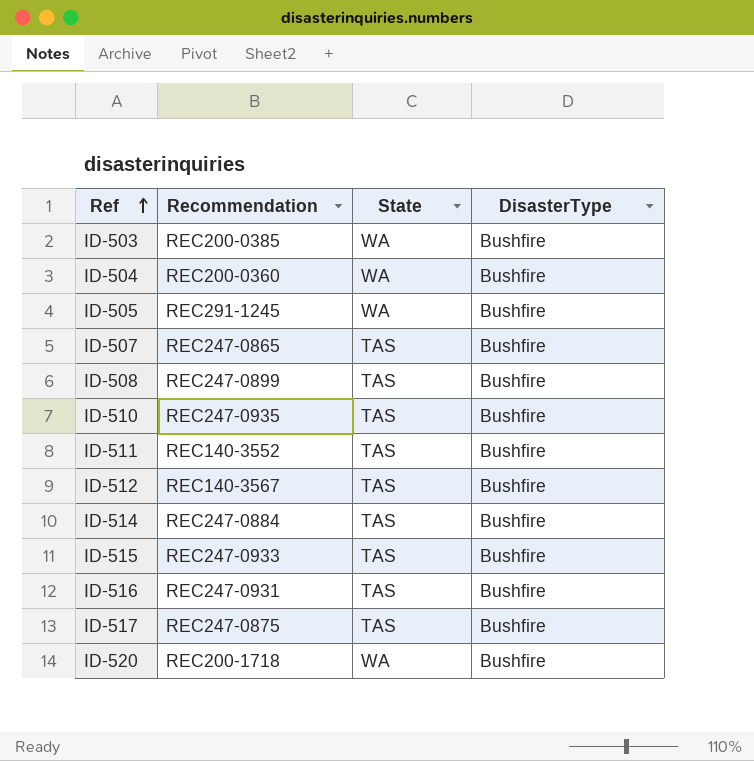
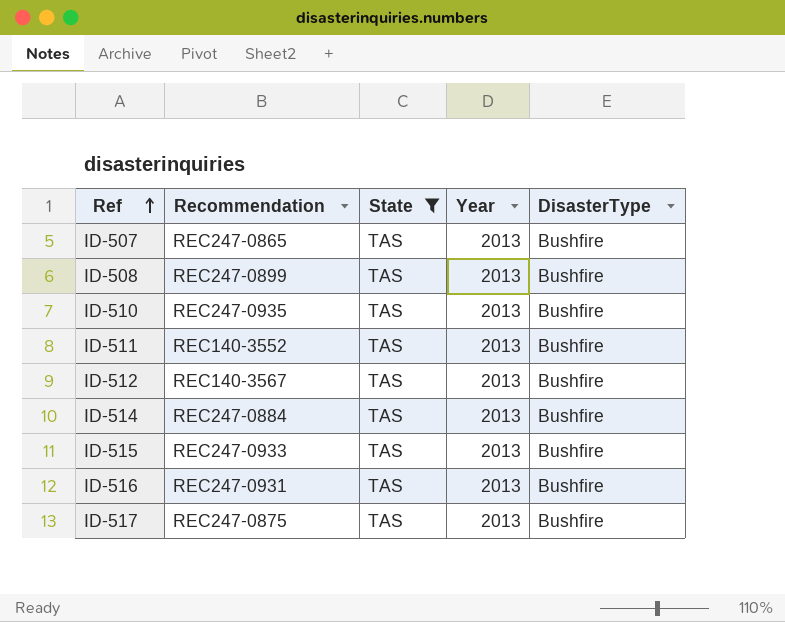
filter: none -> State = TAS
column Year | position: none -> 4

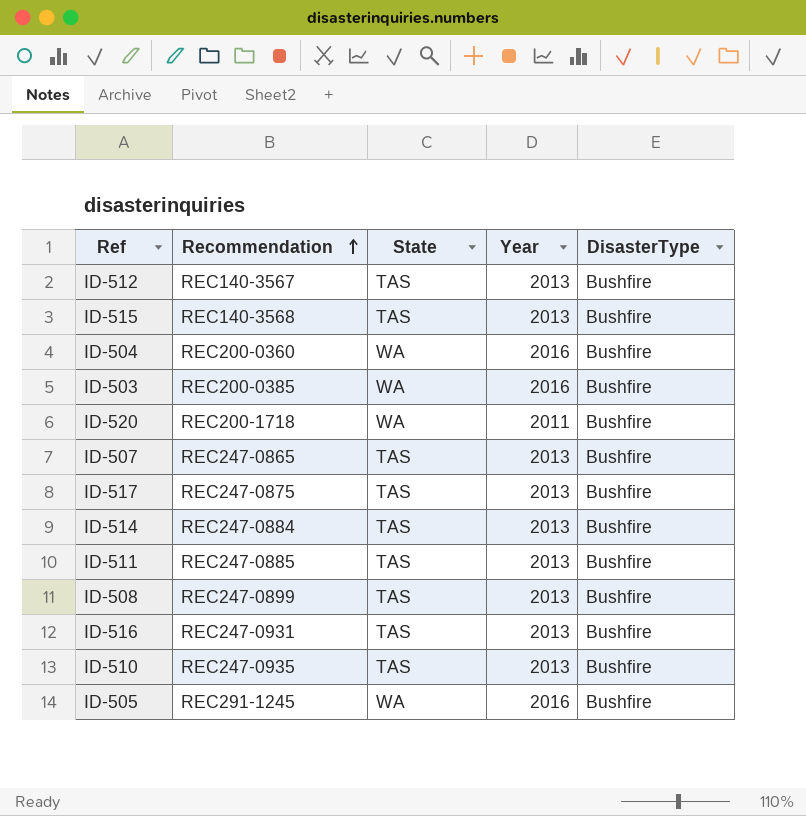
filter: State = TAS -> none
row order: Ref ascending -> Recommendation ascending
ID-515 | Recommendation: REC247-0933 -> REC140-3568
ID-511 | Recommendation: REC140-3552 -> REC247-0885

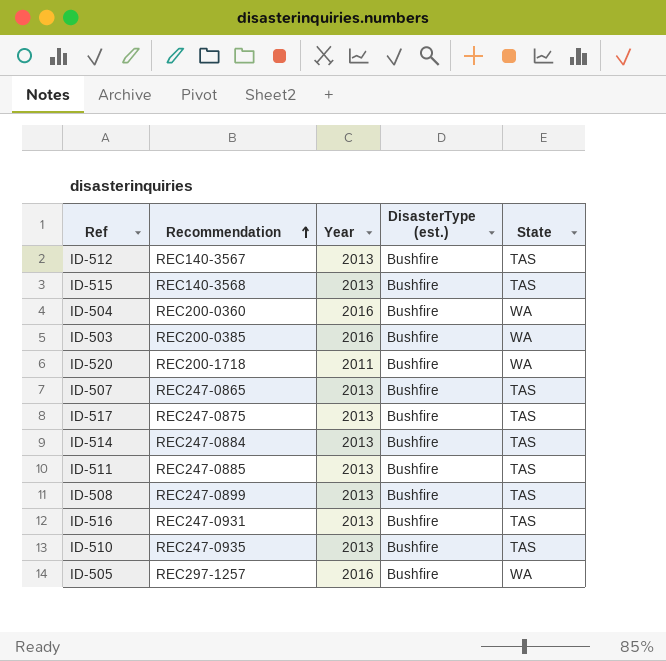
column name: DisasterType -> DisasterType (est.)
column State | position: 3 -> 5
ID-505 | Recommendation: REC291-1245 -> REC297-1257

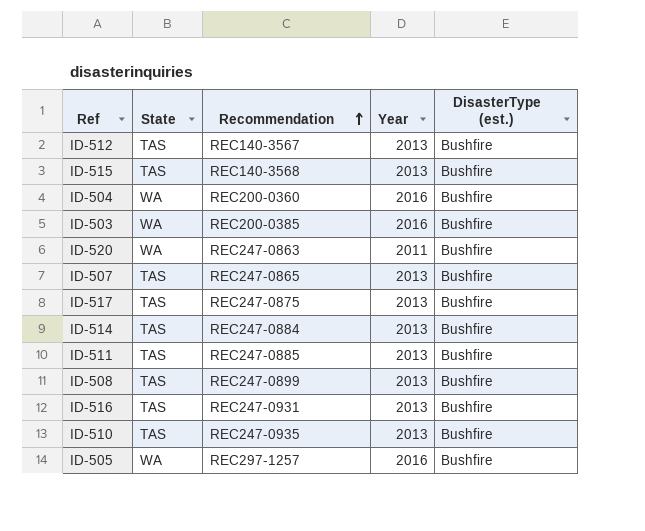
column State | position: 5 -> 2
ID-520 | Recommendation: REC200-1718 -> REC247-0863

